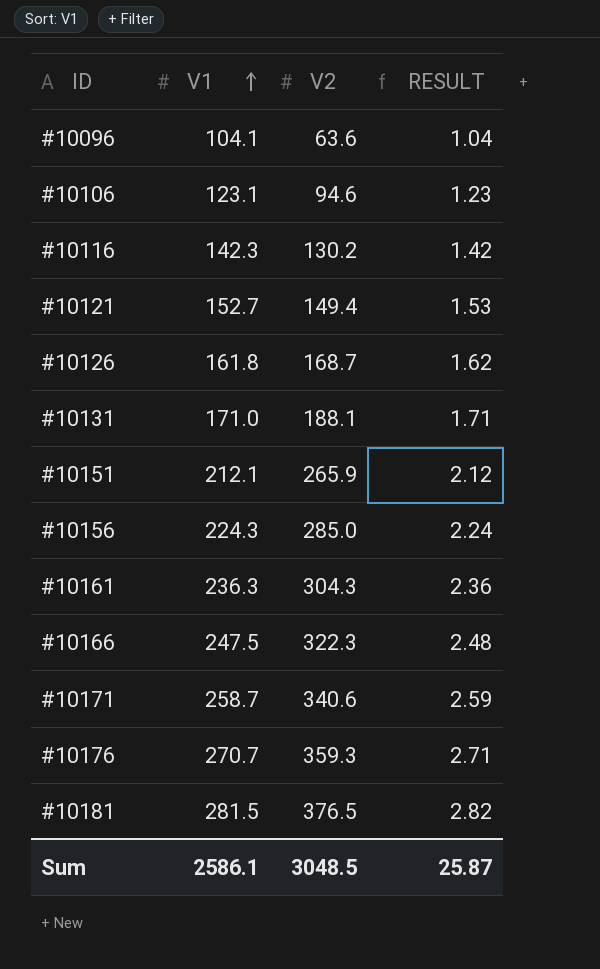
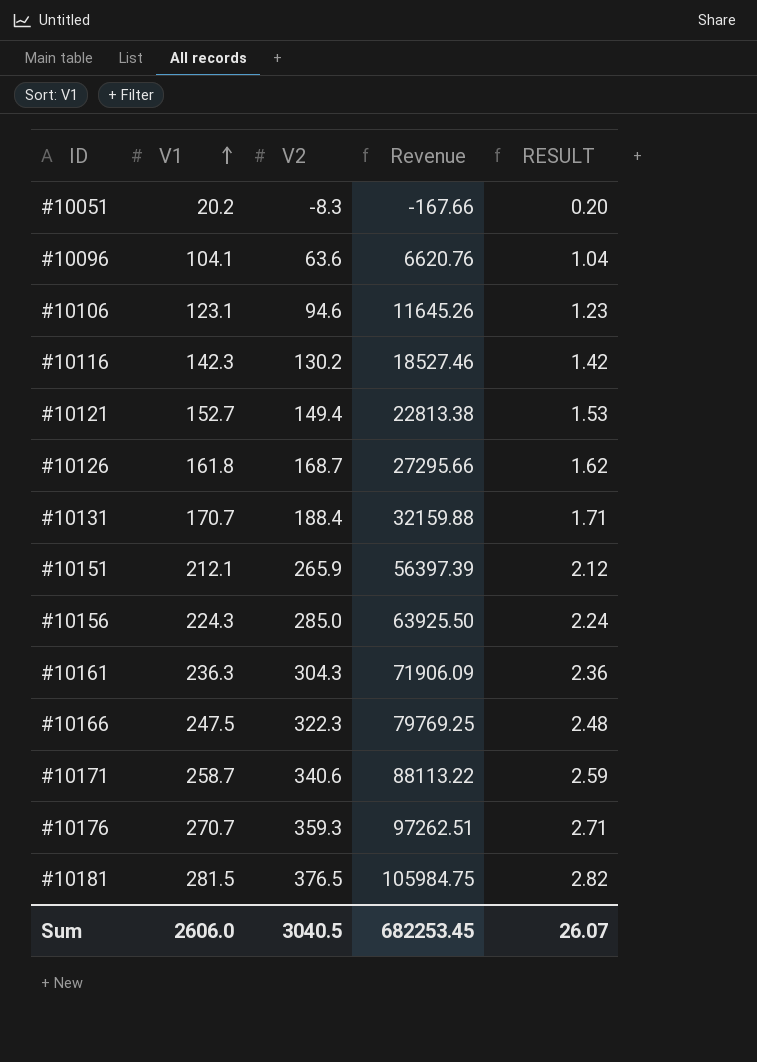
column Revenue | formula: none -> [V1] * [V2]
row #10051: none -> 20.2 | -8.3 | -167.66 | 0.20
#10131 | V1: 171.0 -> 170.7
#10131 | V2: 188.1 -> 188.4
Sum | V1: 2586.1 -> 2606.0
Sum | V2: 3048.5 -> 3040.5
Sum | RESULT: 25.87 -> 26.07

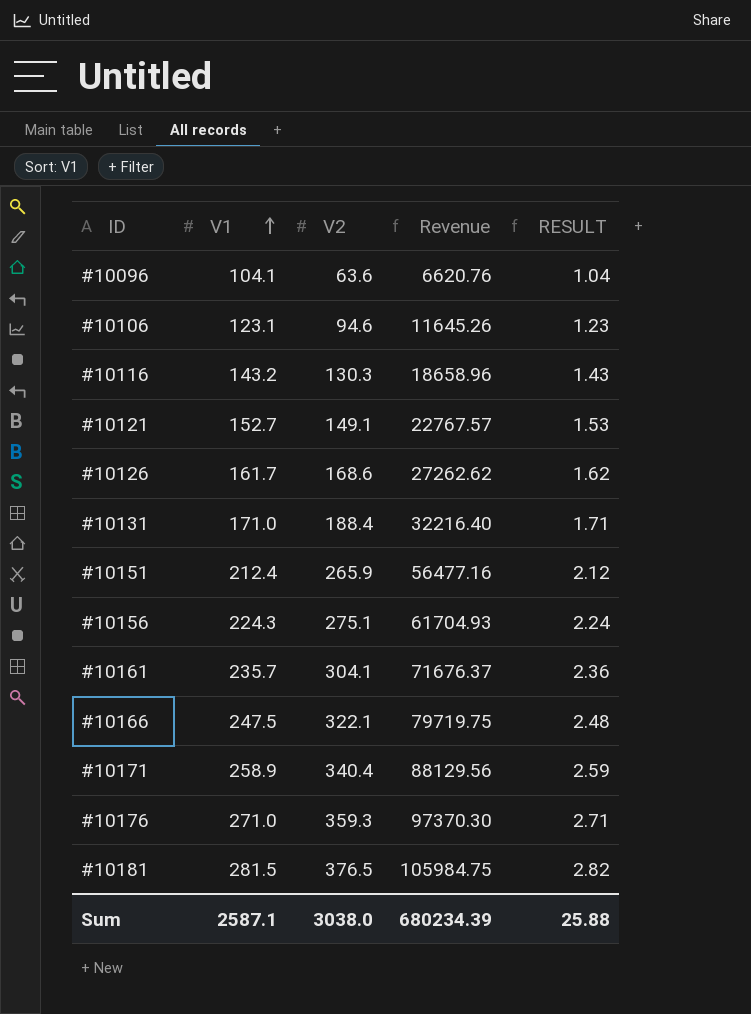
row #10051: 20.2 | -8.3 | -167.66 | 0.20 -> none
#10116 | V1: 142.3 -> 143.2
#10116 | V2: 130.2 -> 130.3
#10116 | Revenue: 18527.46 -> 18658.96
#10116 | RESULT: 1.42 -> 1.43
#10121 | V2: 149.4 -> 149.1
#10121 | Revenue: 22813.38 -> 22767.57
#10126 | V1: 161.8 -> 161.7
#10126 | V2: 168.7 -> 168.6
#10126 | Revenue: 27295.66 -> 27262.62
#10131 | V1: 170.7 -> 171.0
#10131 | Revenue: 32159.88 -> 32216.40
#10151 | V1: 212.1 -> 212.4
#10151 | Revenue: 56397.39 -> 56477.16
#10156 | V2: 285.0 -> 275.1
#10156 | Revenue: 63925.50 -> 61704.93
#10161 | V1: 236.3 -> 235.7
#10161 | V2: 304.3 -> 304.1
#10161 | Revenue: 71906.09 -> 71676.37
#10166 | V2: 322.3 -> 322.1
#10166 | Revenue: 79769.25 -> 79719.75
#10171 | V1: 258.7 -> 258.9
#10171 | V2: 340.6 -> 340.4
#10171 | Revenue: 88113.22 -> 88129.56
#10176 | V1: 270.7 -> 271.0
#10176 | Revenue: 97262.51 -> 97370.30
Sum | V1: 2606.0 -> 2587.1
Sum | V2: 3040.5 -> 3038.0
Sum | Revenue: 682253.45 -> 680234.39
Sum | RESULT: 26.07 -> 25.88

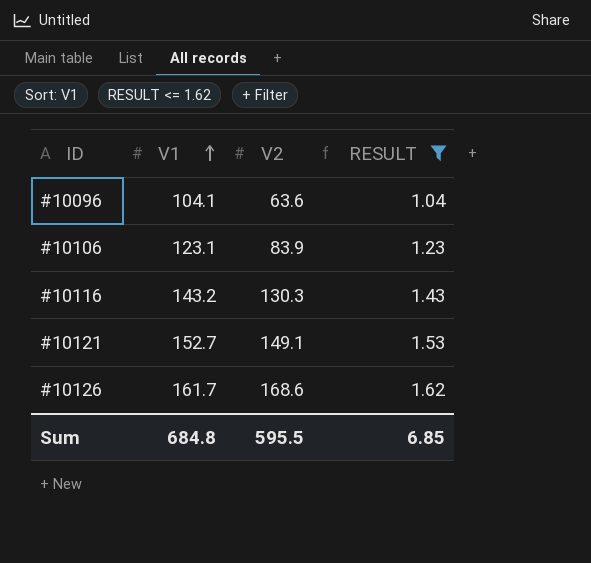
filter: none -> RESULT <= 1.62
column Revenue | formula: [V1] * [V2] -> none
#10106 | V2: 94.6 -> 83.9
Sum | V1: 2587.1 -> 684.8
Sum | V2: 3038.0 -> 595.5
Sum | RESULT: 25.88 -> 6.85

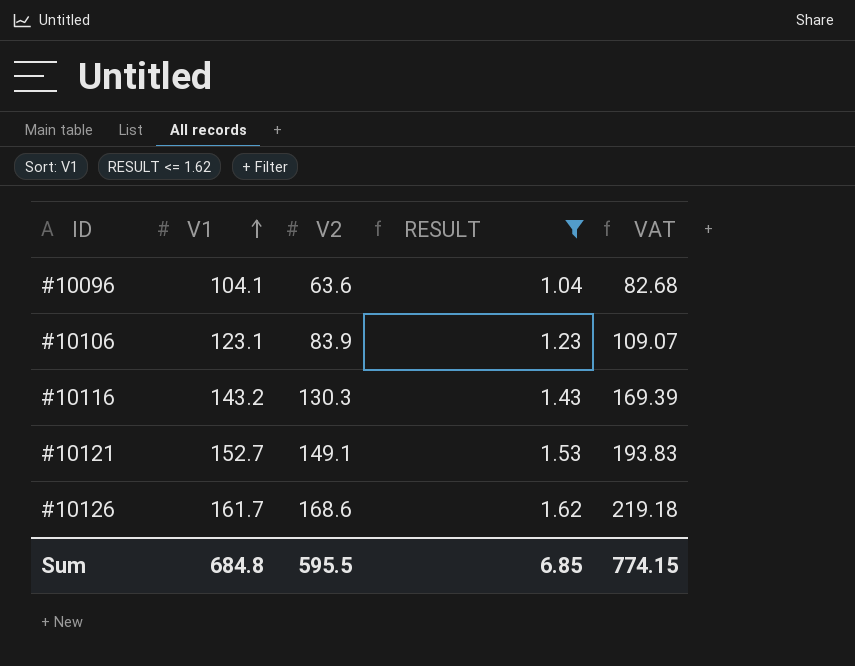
column VAT | formula: none -> [V2] * 1.3

